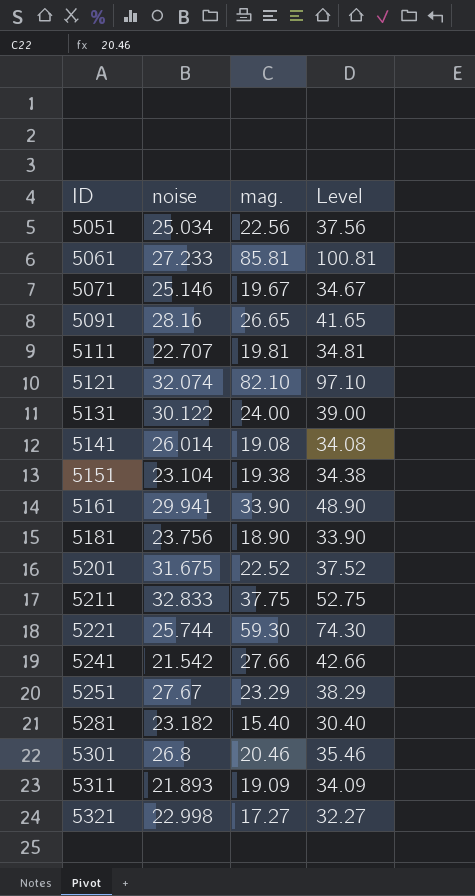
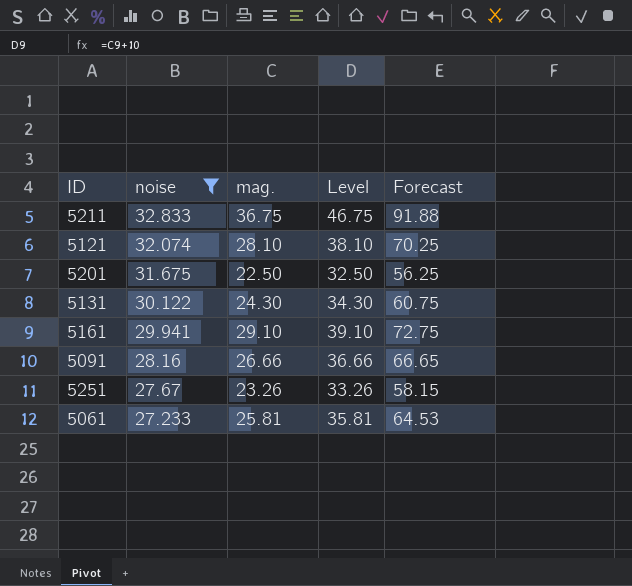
filter: none -> noise >= 27.233
row order: ID ascending -> noise descending
column Level | formula: [mag.] + 15 -> [mag.] + 10
column Forecast | formula: none -> [mag.] * 2.5
5211 | mag.: 37.75 -> 36.75
5121 | mag.: 82.10 -> 28.10
5201 | mag.: 22.52 -> 22.50
5131 | mag.: 24.00 -> 24.30
5161 | mag.: 33.90 -> 29.10
5091 | mag.: 26.65 -> 26.66
5251 | mag.: 23.29 -> 23.26
5061 | mag.: 85.81 -> 25.81

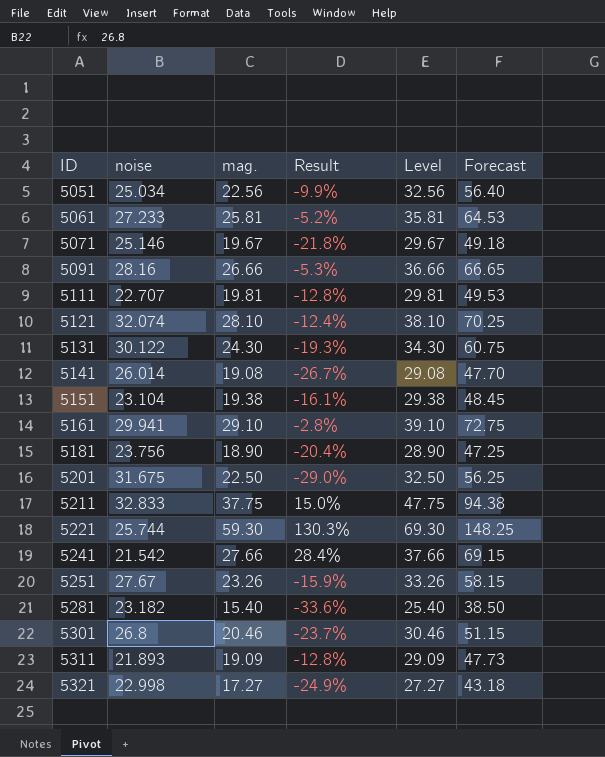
filter: noise >= 27.233 -> none
row order: noise descending -> ID ascending
column Result | formula: none -> ([mag.] - [noise]) / [noise]
5211 | mag.: 36.75 -> 37.75
5211 | Level: 46.75 -> 47.75
5211 | Forecast: 91.88 -> 94.38

